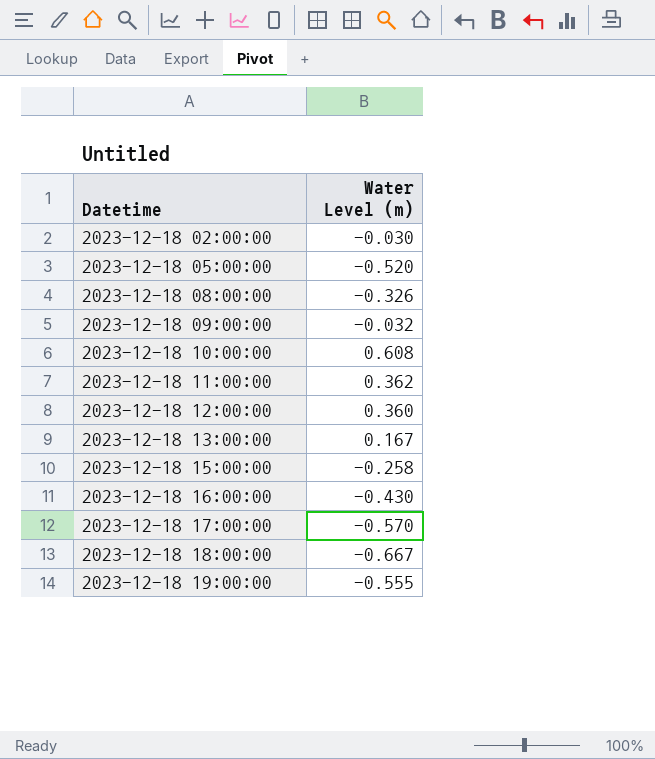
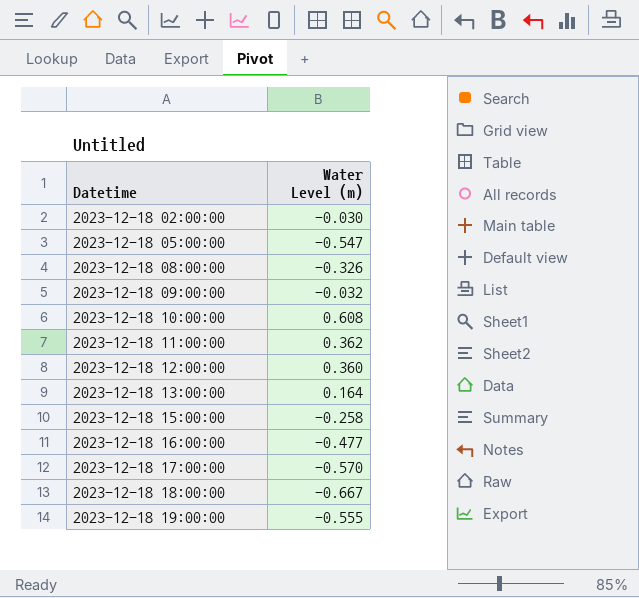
2023-12-18 05:00:00 | Water Level (m): -0.520 -> -0.547
2023-12-18 13:00:00 | Water Level (m): 0.167 -> 0.164
2023-12-18 16:00:00 | Water Level (m): -0.430 -> -0.477

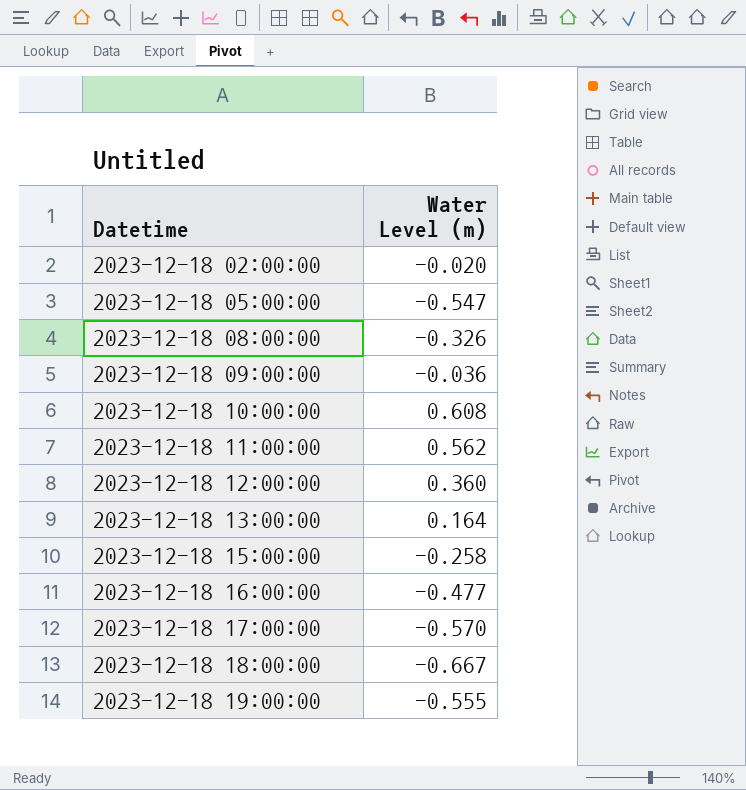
2023-12-18 02:00:00 | Water Level (m): -0.030 -> -0.020
2023-12-18 09:00:00 | Water Level (m): -0.032 -> -0.036
2023-12-18 11:00:00 | Water Level (m): 0.362 -> 0.562

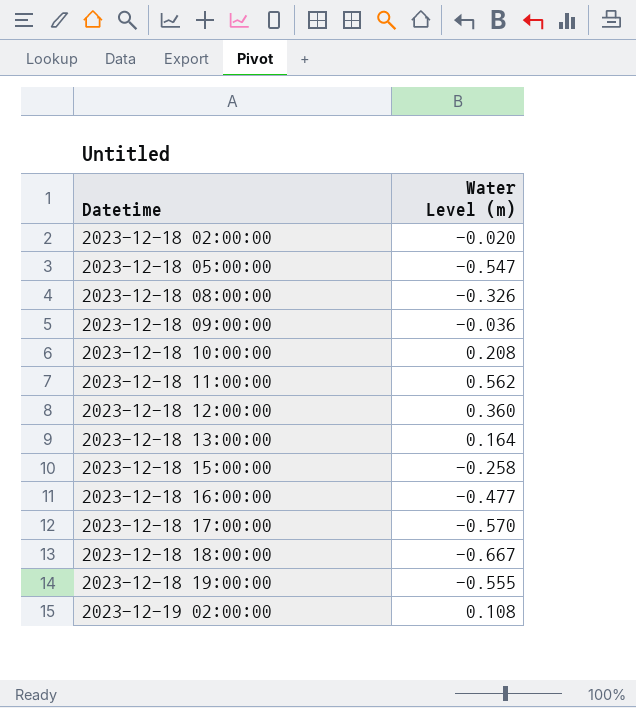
2023-12-18 10:00:00 | Water Level (m): 0.608 -> 0.208
row 2023-12-19 02:00:00: none -> 0.108

